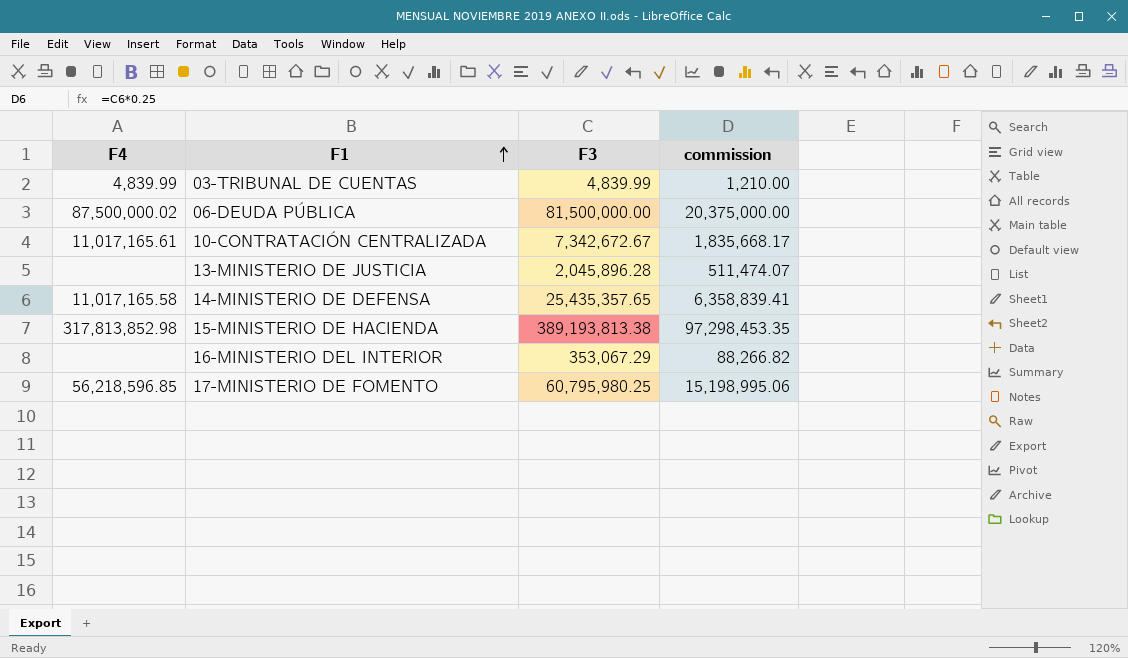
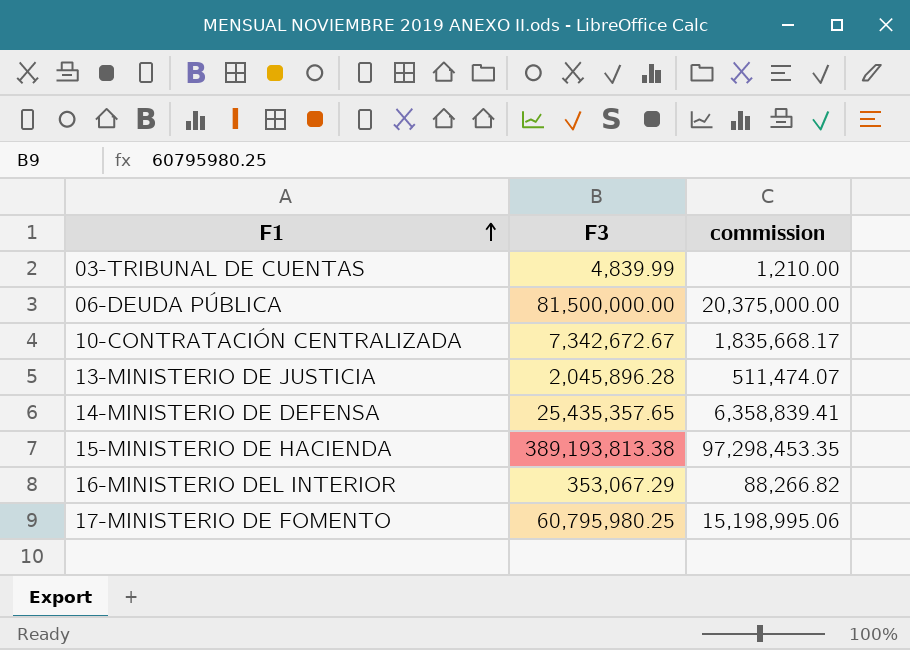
column F4 | position: 1 -> none

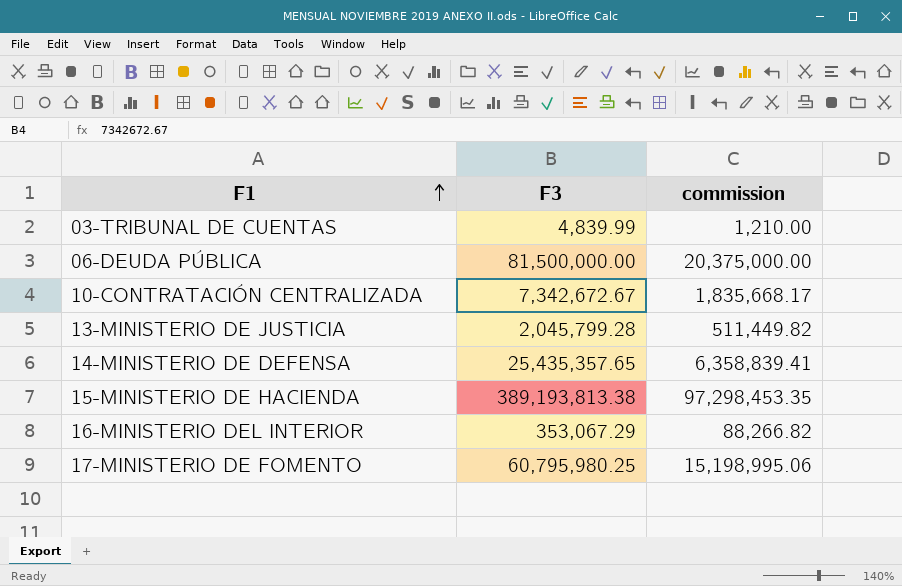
13-MINISTERIO DE JUSTICIA | F3: 2,045,896.28 -> 2,045,799.28
13-MINISTERIO DE JUSTICIA | commission: 511,474.07 -> 511,449.82

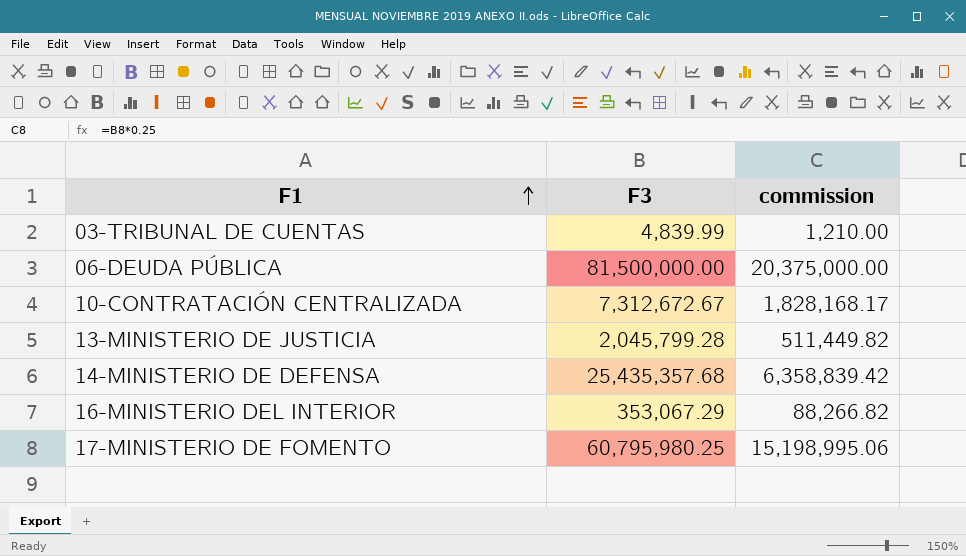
row 15-MINISTERIO DE HACIENDA: 389,193,813.38 | 97,298,453.35 -> none
10-CONTRATACIÓN CENTRALIZADA | F3: 7,342,672.67 -> 7,312,672.67
10-CONTRATACIÓN CENTRALIZADA | commission: 1,835,668.17 -> 1,828,168.17
14-MINISTERIO DE DEFENSA | F3: 25,435,357.65 -> 25,435,357.68
14-MINISTERIO DE DEFENSA | commission: 6,358,839.41 -> 6,358,839.42

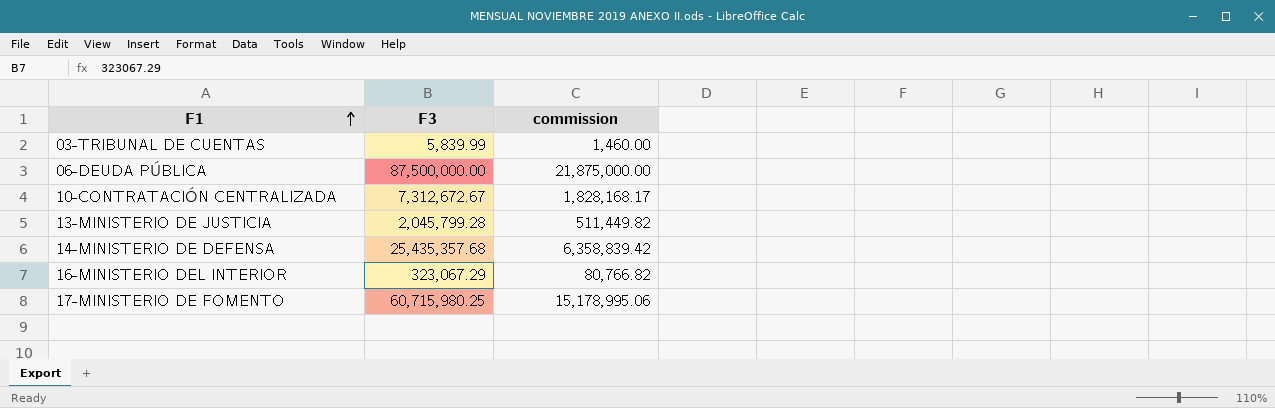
03-TRIBUNAL DE CUENTAS | F3: 4,839.99 -> 5,839.99
03-TRIBUNAL DE CUENTAS | commission: 1,210.00 -> 1,460.00
06-DEUDA PÚBLICA | F3: 81,500,000.00 -> 87,500,000.00
06-DEUDA PÚBLICA | commission: 20,375,000.00 -> 21,875,000.00
16-MINISTERIO DEL INTERIOR | F3: 353,067.29 -> 323,067.29
16-MINISTERIO DEL INTERIOR | commission: 88,266.82 -> 80,766.82
17-MINISTERIO DE FOMENTO | F3: 60,795,980.25 -> 60,715,980.25
17-MINISTERIO DE FOMENTO | commission: 15,198,995.06 -> 15,178,995.06

